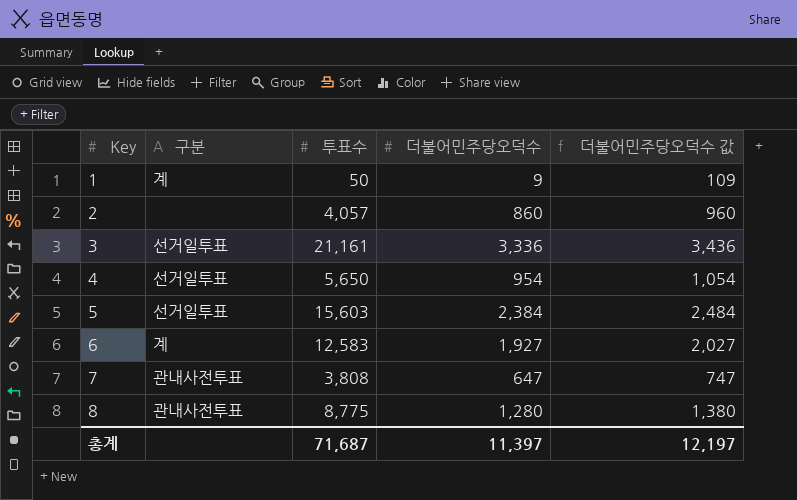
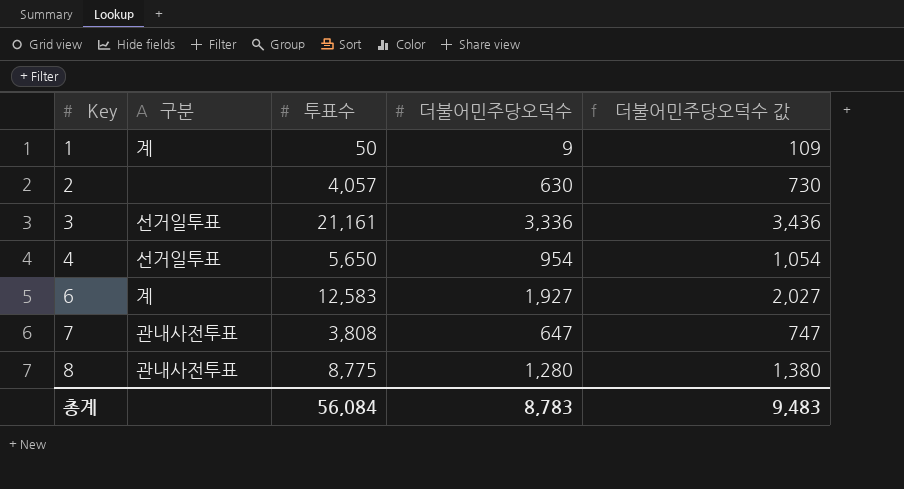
row 5: 선거일투표 | 15,603 | 2,384 | 2,484 -> none
2 | 더불어민주당오덕수: 860 -> 630
2 | 더불어민주당오덕수 값: 960 -> 730
총계 | 투표수: 71,687 -> 56,084
총계 | 더불어민주당오덕수: 11,397 -> 8,783
총계 | 더불어민주당오덕수 값: 12,197 -> 9,483

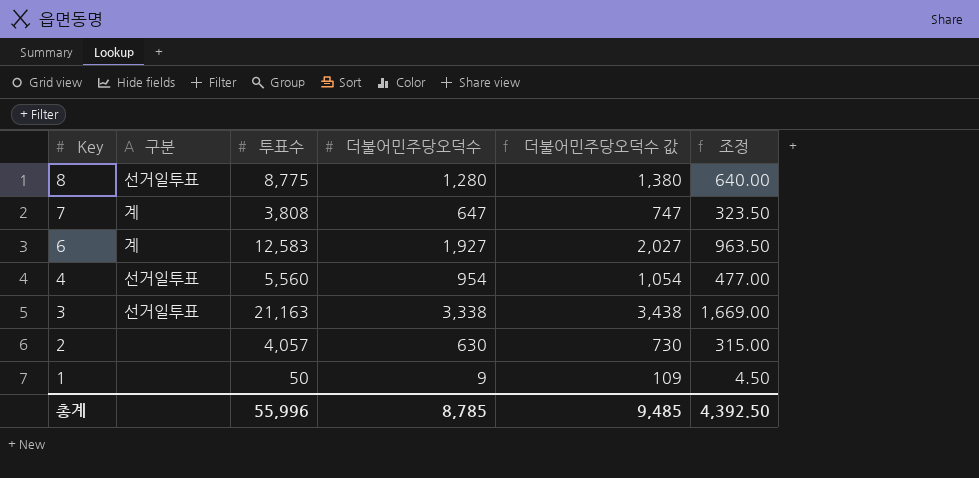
row order: Key ascending -> Key descending
column 조정 | formula: none -> [더불어민주당오덕수] * 0.5
8 | 구분: 관내사전투표 -> 선거일투표
7 | 구분: 관내사전투표 -> 계
4 | 투표수: 5,650 -> 5,560
3 | 투표수: 21,161 -> 21,163
3 | 더불어민주당오덕수: 3,336 -> 3,338
3 | 더불어민주당오덕수 값: 3,436 -> 3,438
1 | 구분: 계 -> none
총계 | 투표수: 56,084 -> 55,996
총계 | 더불어민주당오덕수: 8,783 -> 8,785
총계 | 더불어민주당오덕수 값: 9,483 -> 9,485

